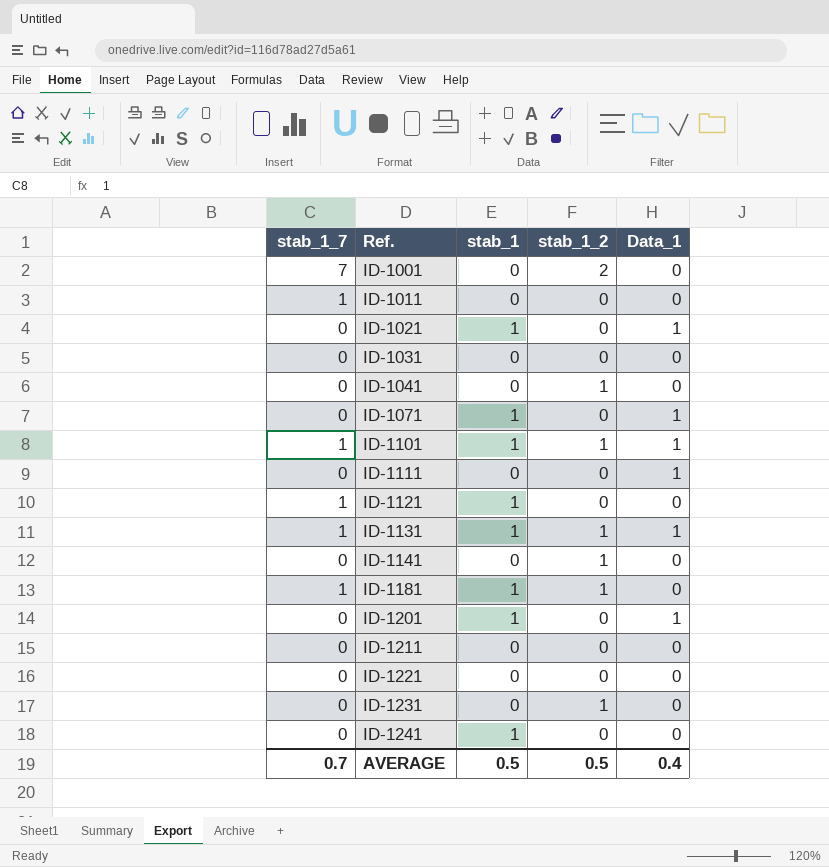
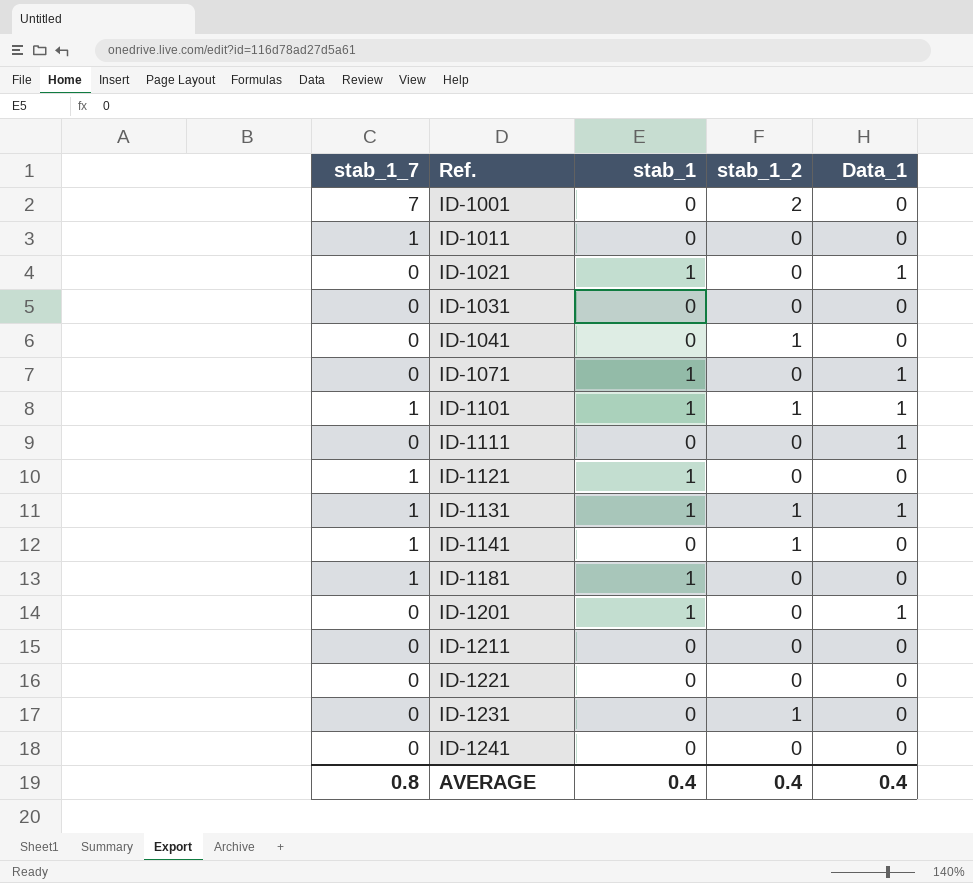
ID-1141 | stab_1_7: 0 -> 1
ID-1181 | stab_1_2: 1 -> 0
ID-1241 | stab_1: 1 -> 0
AVERAGE | stab_1_7: 0.7 -> 0.8
AVERAGE | stab_1: 0.5 -> 0.4
AVERAGE | stab_1_2: 0.5 -> 0.4

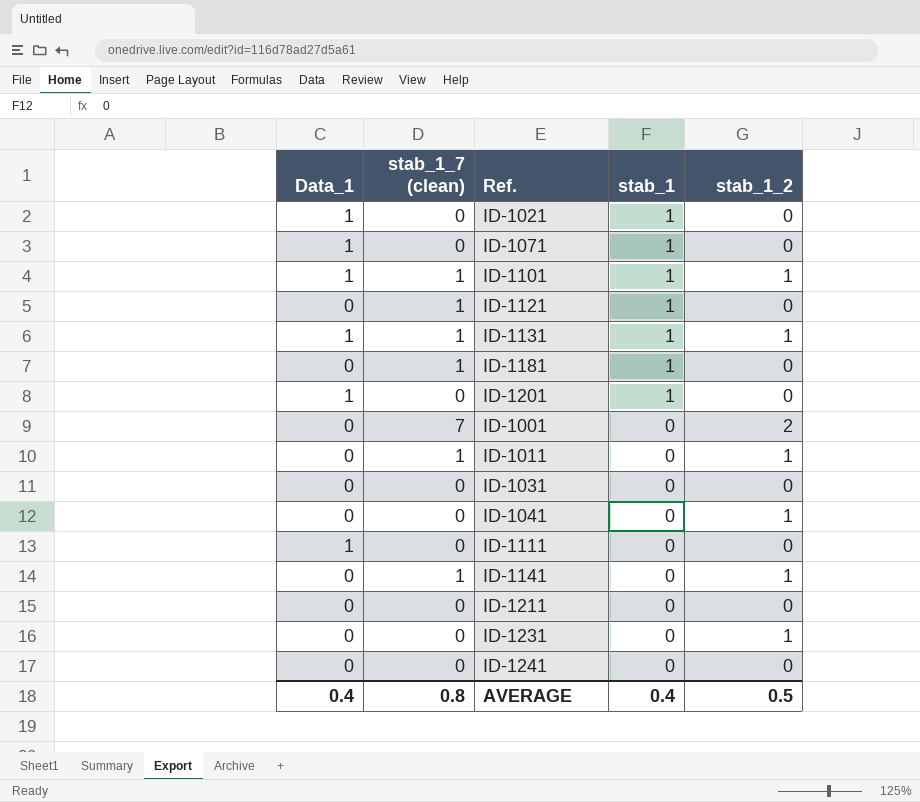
row order: Ref. ascending -> stab_1 descending
column Data_1 | position: 5 -> 1
column name: stab_1_7 -> stab_1_7 (clean)
row ID-1221: 0 | 0 | 0 | 0 -> none
ID-1011 | stab_1_2: 0 -> 1
AVERAGE | stab_1_2: 0.4 -> 0.5

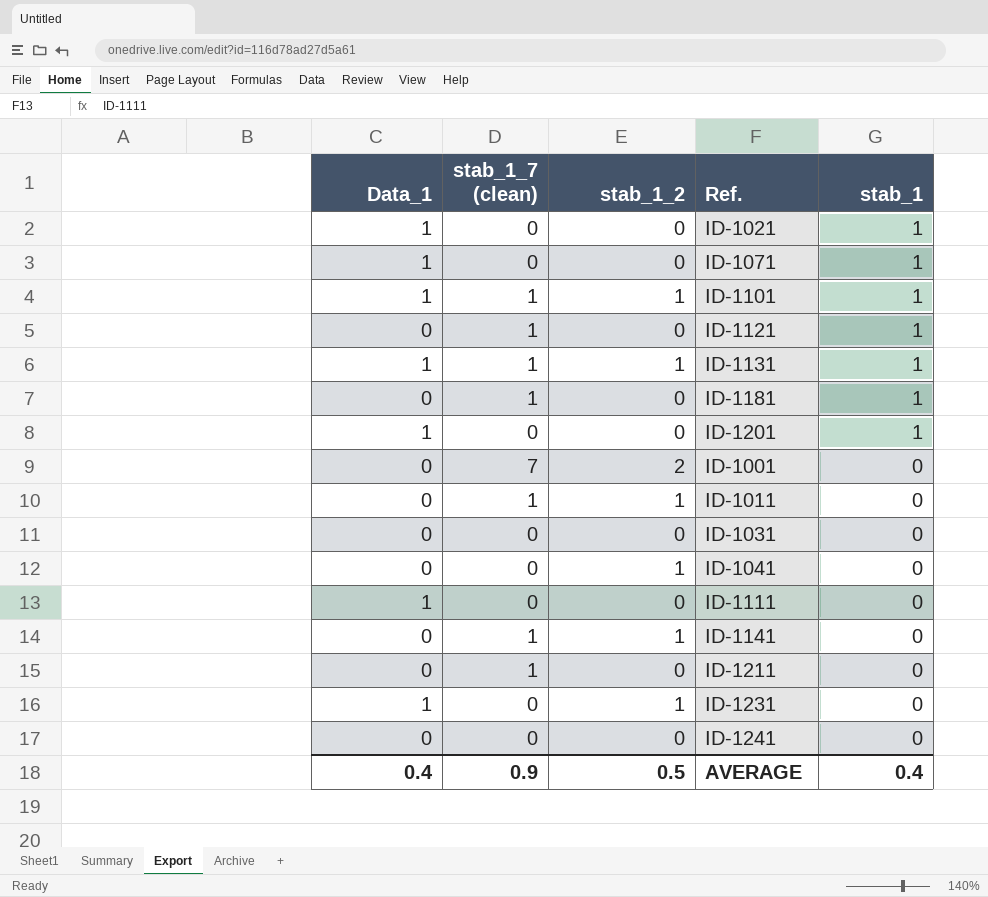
column stab_1_2 | position: 5 -> 3
ID-1211 | stab_1_7 (clean): 0 -> 1
ID-1231 | Data_1: 0 -> 1
AVERAGE | stab_1_7 (clean): 0.8 -> 0.9

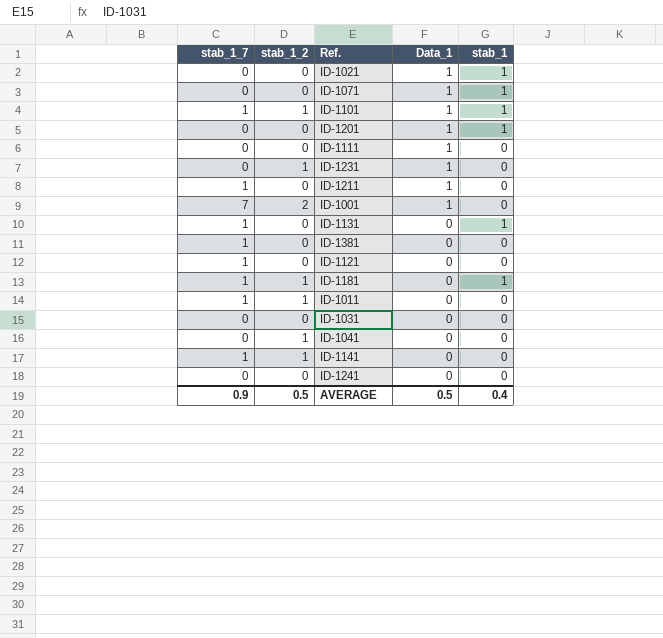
row order: stab_1 descending -> Data_1 descending
column name: stab_1_7 (clean) -> stab_1_7
column Data_1 | position: 1 -> 4
ID-1211 | Data_1: 0 -> 1
ID-1001 | Data_1: 0 -> 1
ID-1131 | stab_1_2: 1 -> 0
ID-1131 | Data_1: 1 -> 0
row ID-1381: none -> 1 | 0 | 0 | 0
ID-1121 | stab_1: 1 -> 0
ID-1181 | stab_1_2: 0 -> 1
AVERAGE | Data_1: 0.4 -> 0.5

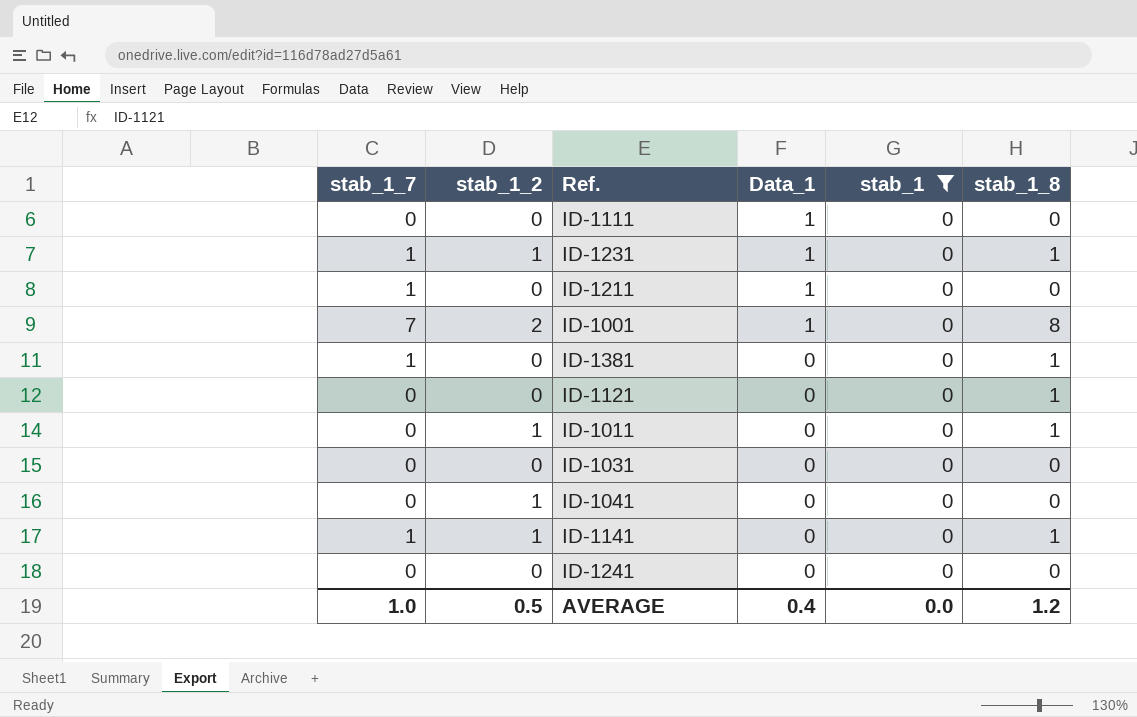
filter: none -> stab_1 = 0
column stab_1_8 | position: none -> 6
ID-1231 | stab_1_7: 0 -> 1
ID-1121 | stab_1_7: 1 -> 0
ID-1011 | stab_1_7: 1 -> 0
AVERAGE | stab_1_7: 0.9 -> 1.0
AVERAGE | Data_1: 0.5 -> 0.4
AVERAGE | stab_1: 0.4 -> 0.0

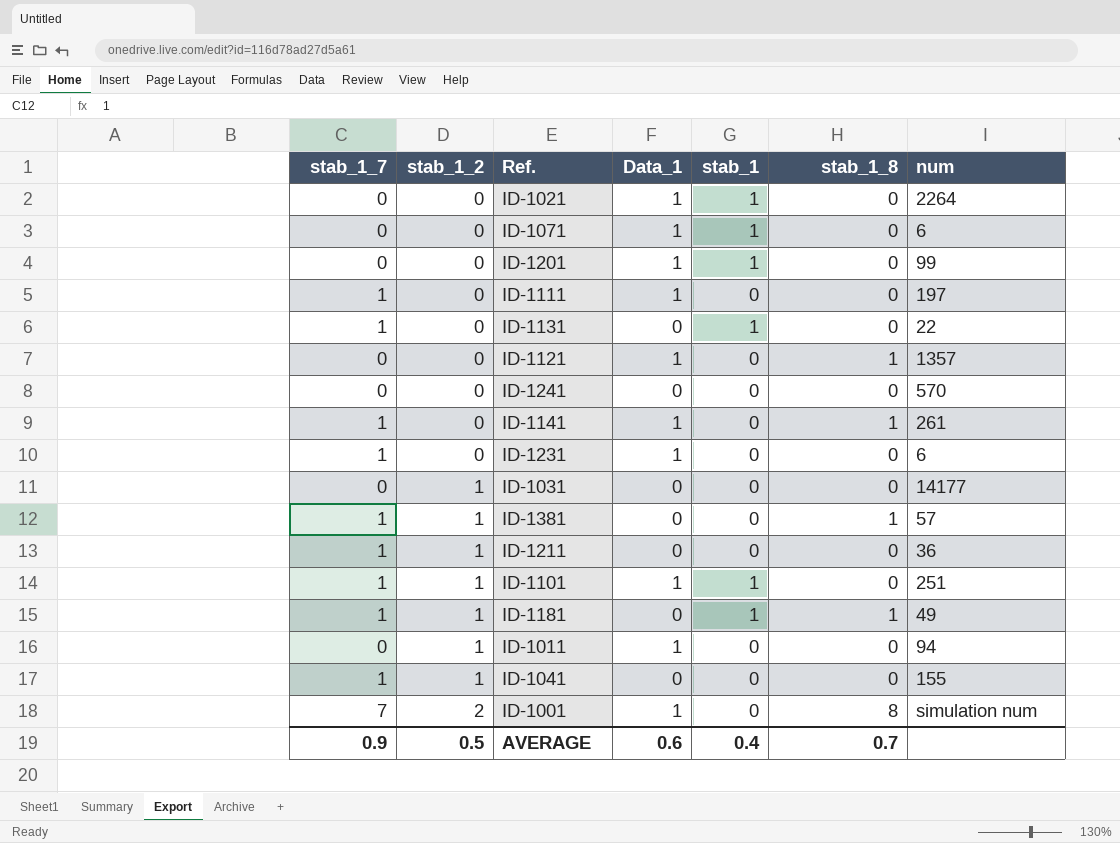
filter: stab_1 = 0 -> none
row order: Data_1 descending -> stab_1_2 ascending
column num | position: none -> 7
ID-1111 | stab_1_7: 0 -> 1
ID-1121 | Data_1: 0 -> 1
ID-1141 | stab_1_2: 1 -> 0
ID-1141 | Data_1: 0 -> 1
ID-1231 | stab_1_2: 1 -> 0
ID-1231 | stab_1_8: 1 -> 0
ID-1031 | stab_1_2: 0 -> 1
ID-1381 | stab_1_2: 0 -> 1
ID-1211 | stab_1_2: 0 -> 1
ID-1211 | Data_1: 1 -> 0
ID-1011 | Data_1: 0 -> 1
ID-1011 | stab_1_8: 1 -> 0
ID-1041 | stab_1_7: 0 -> 1
AVERAGE | stab_1_7: 1.0 -> 0.9
AVERAGE | Data_1: 0.4 -> 0.6
AVERAGE | stab_1: 0.0 -> 0.4
AVERAGE | stab_1_8: 1.2 -> 0.7

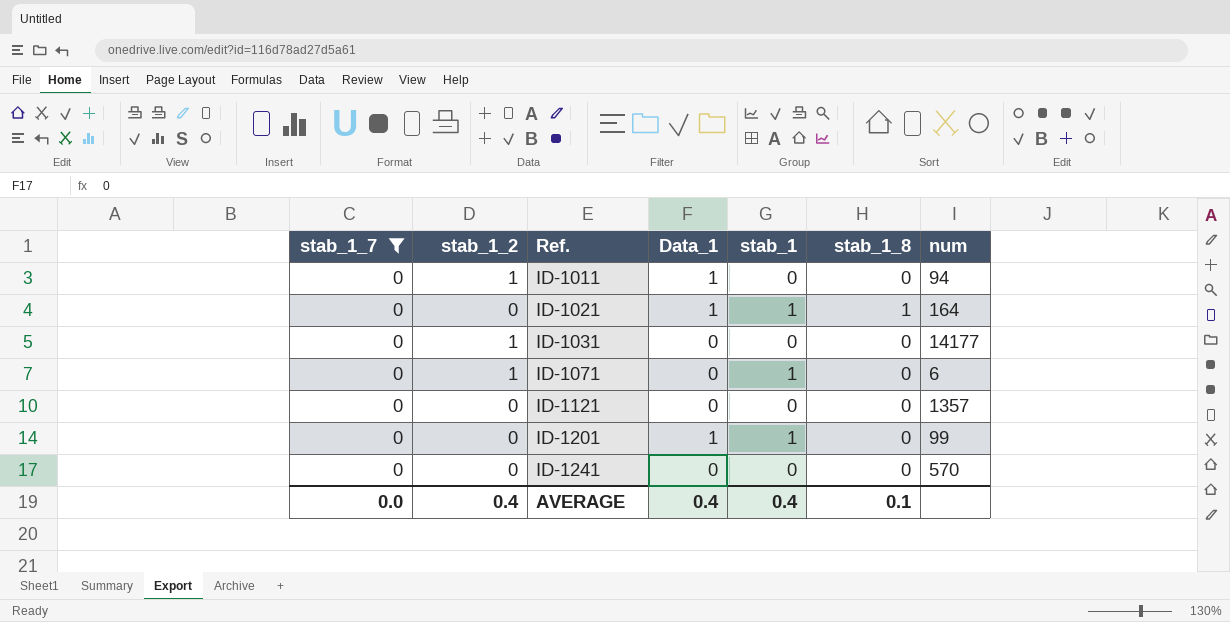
filter: none -> stab_1_7 = 0
row order: stab_1_2 ascending -> Ref. ascending
ID-1021 | stab_1_8: 0 -> 1
ID-1021 | num: 2264 -> 164
ID-1071 | stab_1_2: 0 -> 1
ID-1071 | Data_1: 1 -> 0
ID-1121 | Data_1: 1 -> 0
ID-1121 | stab_1_8: 1 -> 0
AVERAGE | stab_1_7: 0.9 -> 0.0
AVERAGE | stab_1_2: 0.5 -> 0.4
AVERAGE | Data_1: 0.6 -> 0.4
AVERAGE | stab_1_8: 0.7 -> 0.1

